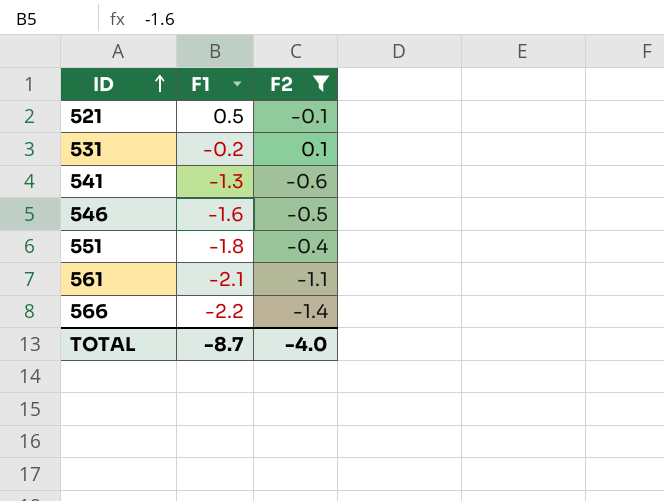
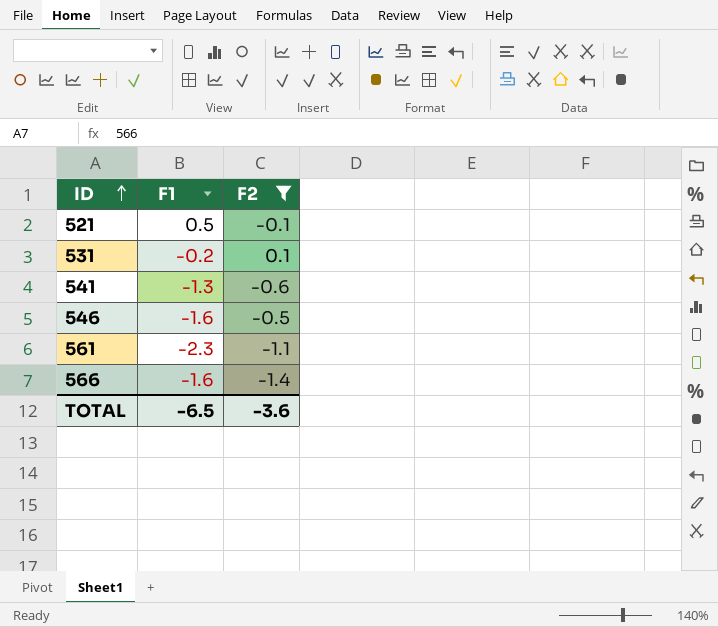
row 551: -1.8 | -0.4 -> none
561 | F1: -2.1 -> -2.3
566 | F1: -2.2 -> -1.6
TOTAL | F1: -8.7 -> -6.5
TOTAL | F2: -4.0 -> -3.6

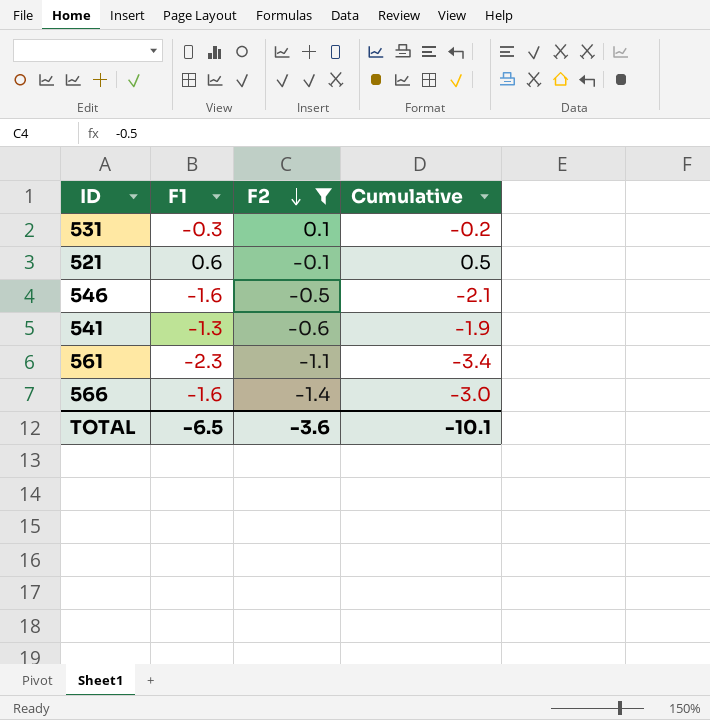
row order: ID ascending -> F2 descending
column Cumulative | formula: none -> [F1] + [F2]
531 | F1: -0.2 -> -0.3
521 | F1: 0.5 -> 0.6

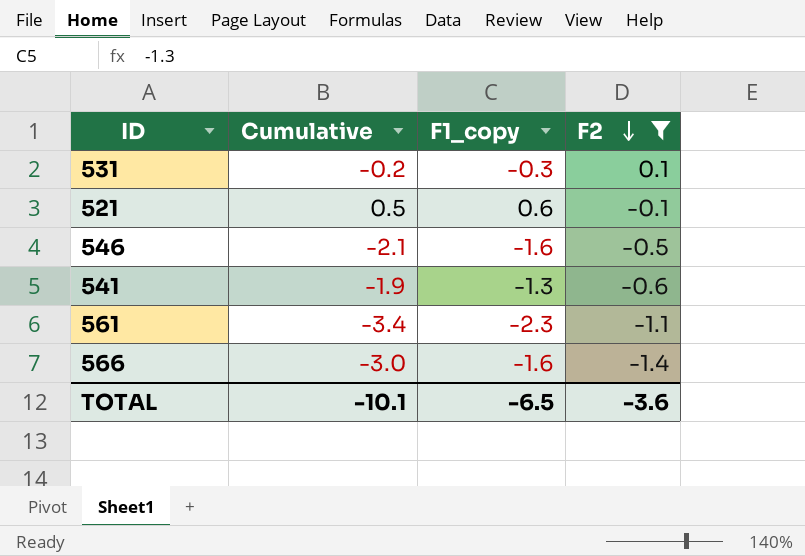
column Cumulative | position: 4 -> 2
column name: F1 -> F1_copy

